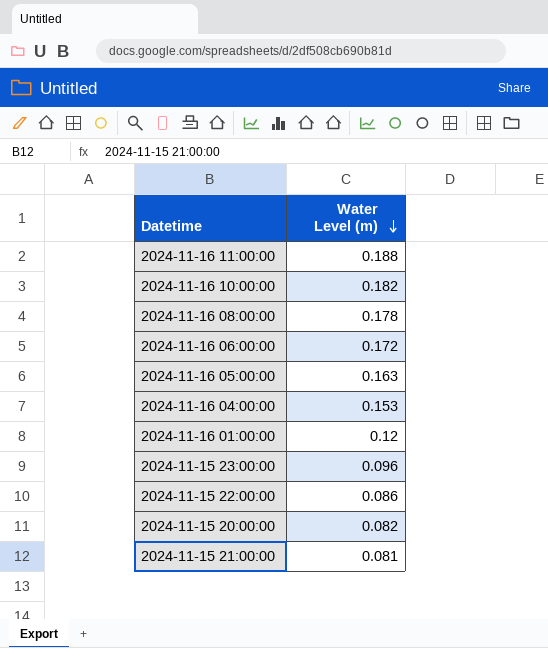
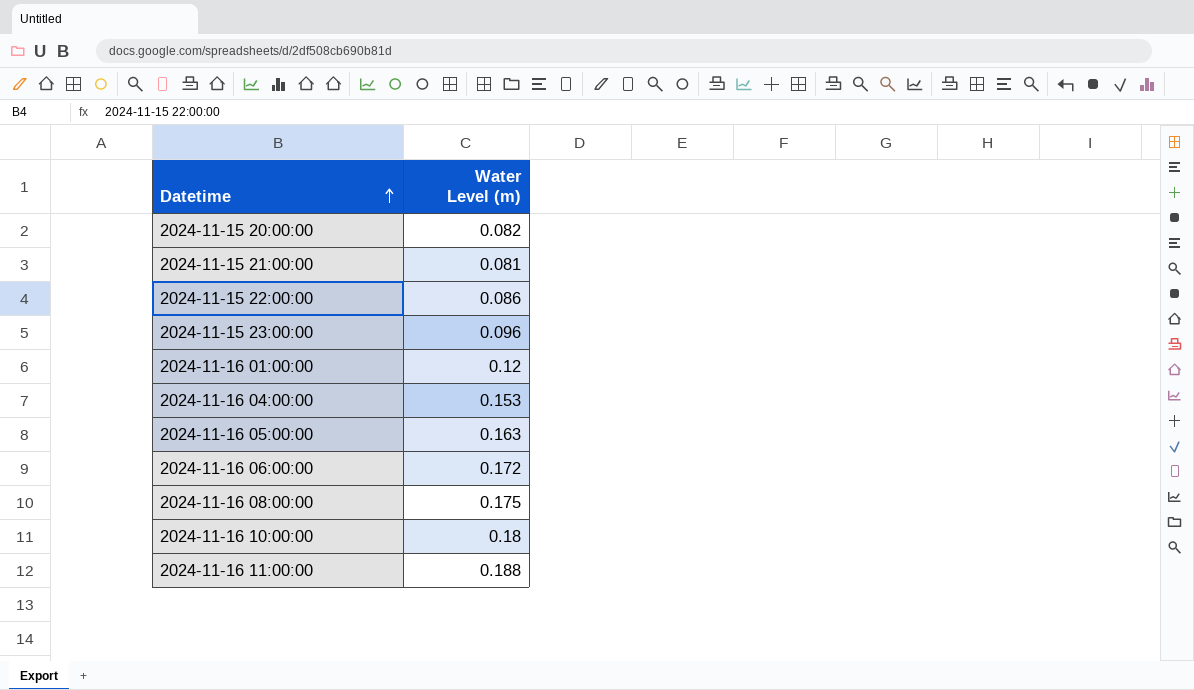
row order: Water Level (m) descending -> Datetime ascending
2024-11-16 08:00:00 | Water Level (m): 0.178 -> 0.175
2024-11-16 10:00:00 | Water Level (m): 0.182 -> 0.18

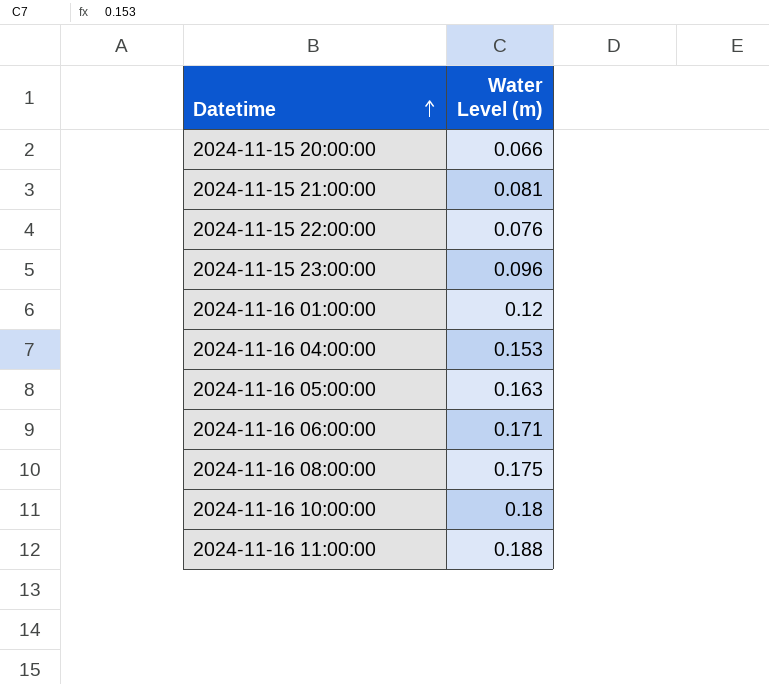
2024-11-15 20:00:00 | Water Level (m): 0.082 -> 0.066
2024-11-15 22:00:00 | Water Level (m): 0.086 -> 0.076
2024-11-16 06:00:00 | Water Level (m): 0.172 -> 0.171

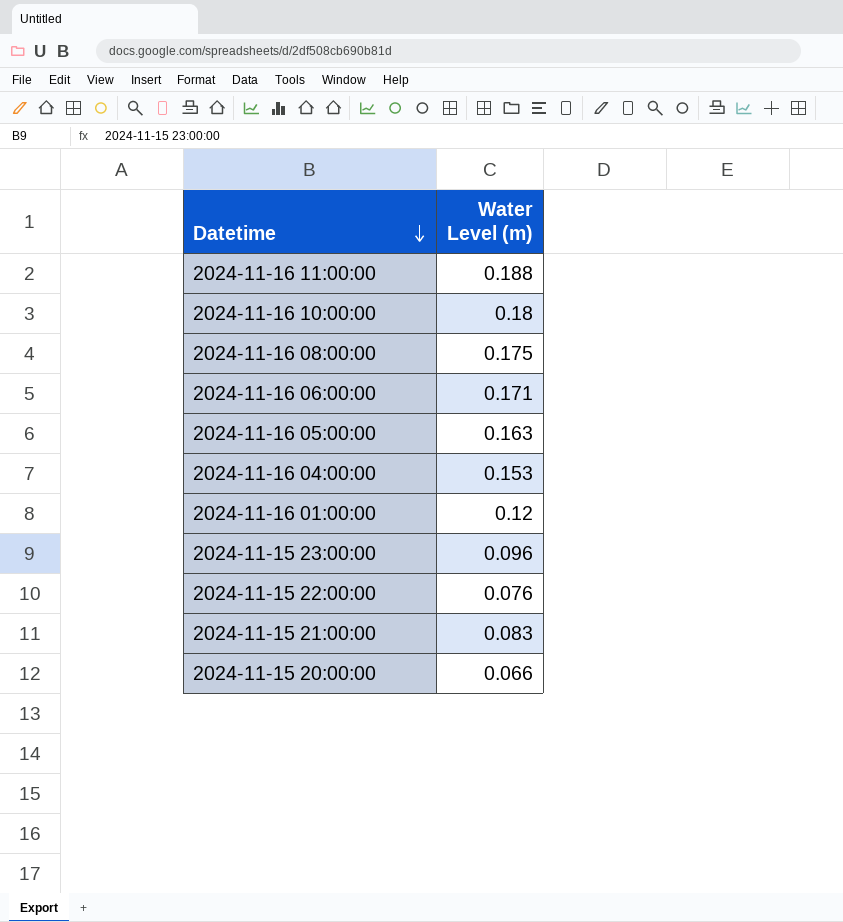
row order: Datetime ascending -> Datetime descending
2024-11-15 21:00:00 | Water Level (m): 0.081 -> 0.083

